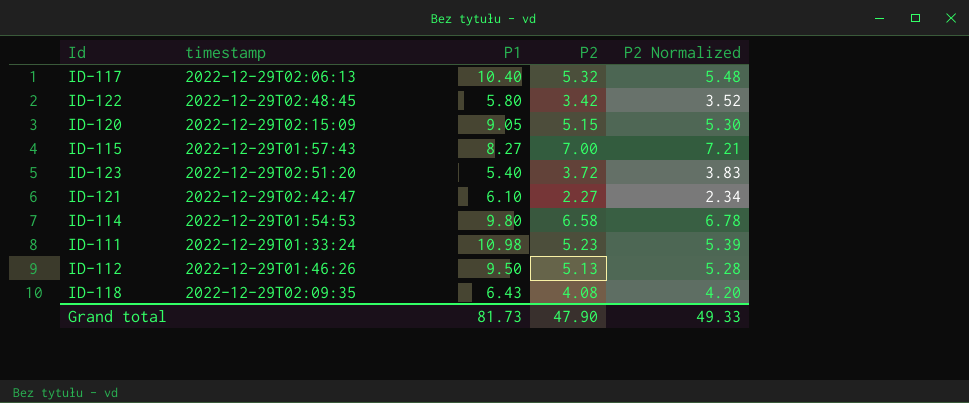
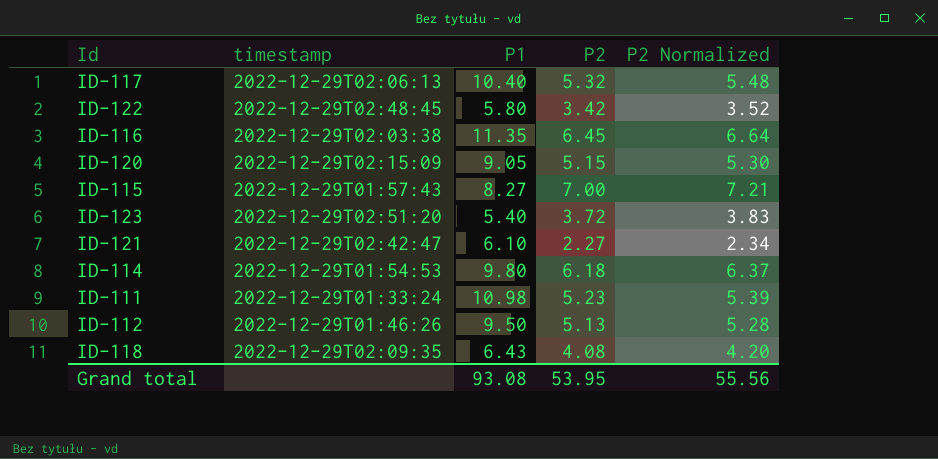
row ID-116: none -> 2022-12-29T02:03:38 | 11.35 | 6.45 | 6.64
ID-114 | P2: 6.58 -> 6.18
ID-114 | P2 Normalized: 6.78 -> 6.37
Grand total | P1: 81.73 -> 93.08
Grand total | P2: 47.90 -> 53.95
Grand total | P2 Normalized: 49.33 -> 55.56

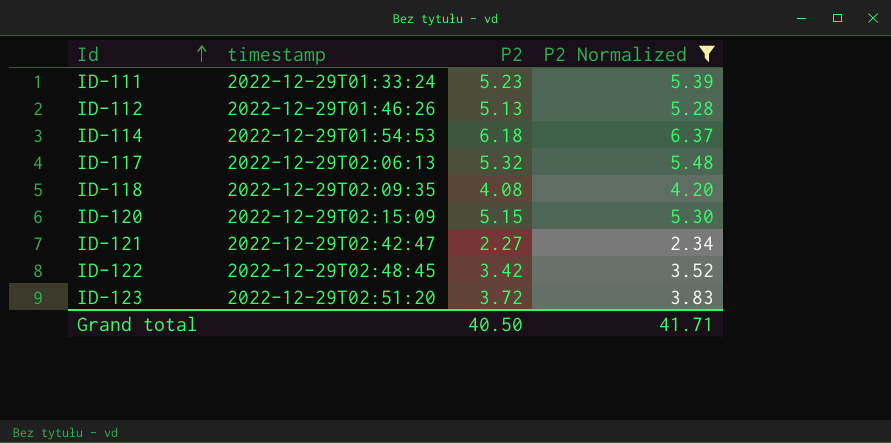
filter: none -> P2 Normalized <= 6.37
row order: none -> Id ascending
column P1 | position: 3 -> none
Grand total | P2: 53.95 -> 40.50
Grand total | P2 Normalized: 55.56 -> 41.71

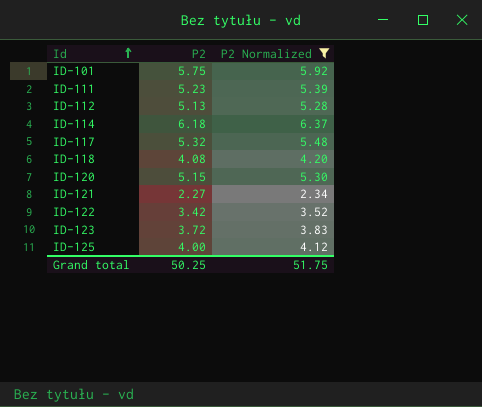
column timestamp | position: 2 -> none
row ID-101: none -> 5.75 | 5.92
row ID-125: none -> 4.00 | 4.12
Grand total | P2: 40.50 -> 50.25
Grand total | P2 Normalized: 41.71 -> 51.75

